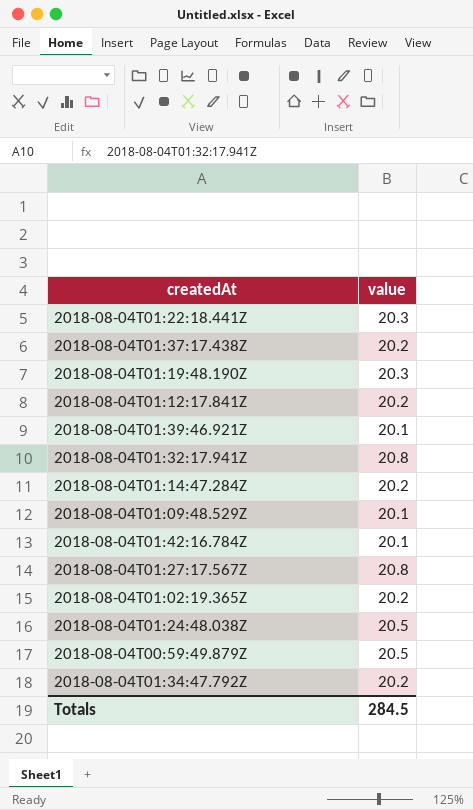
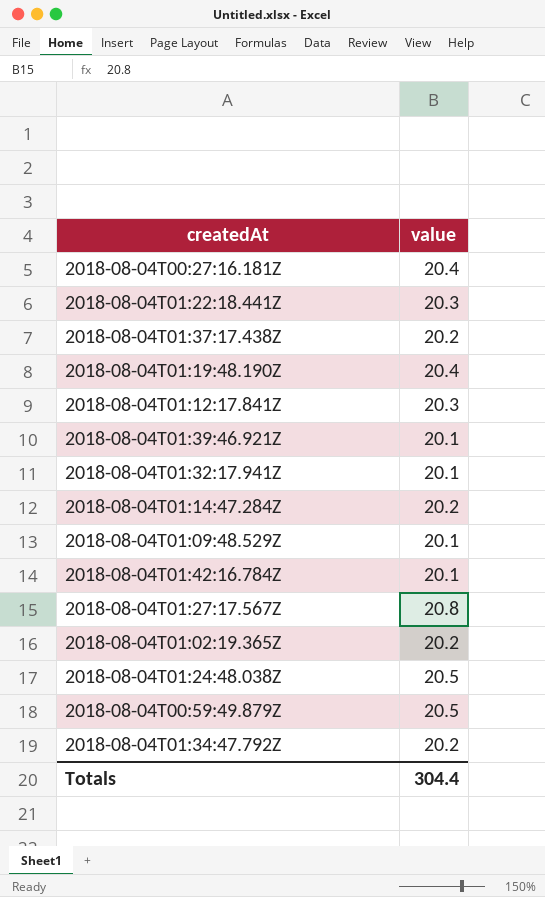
row 2018-08-04T00:27:16.181Z: none -> 20.4
2018-08-04T01:19:48.190Z | value: 20.3 -> 20.4
2018-08-04T01:12:17.841Z | value: 20.2 -> 20.3
2018-08-04T01:32:17.941Z | value: 20.8 -> 20.1
Totals | value: 284.5 -> 304.4

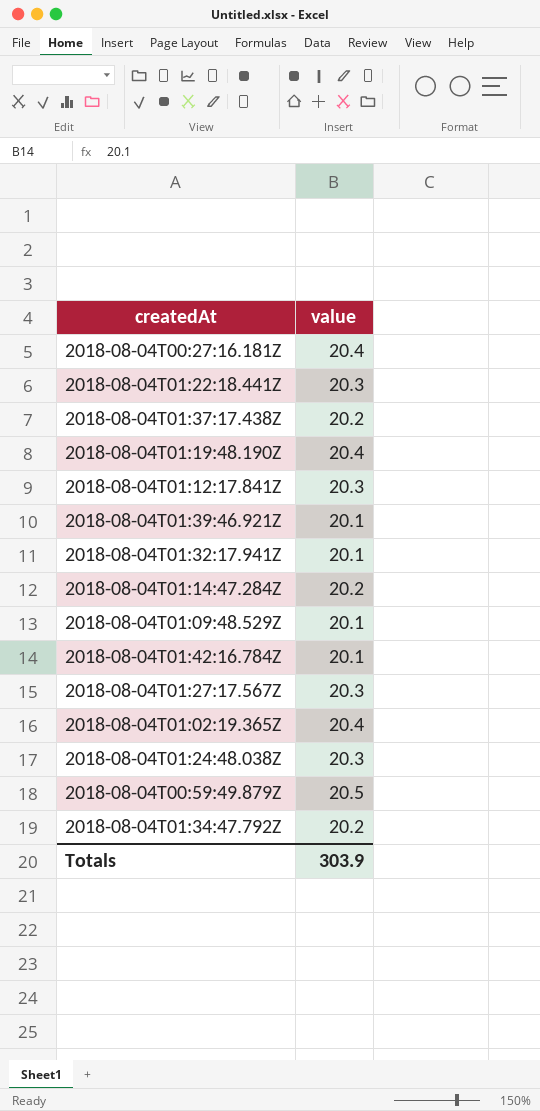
2018-08-04T01:27:17.567Z | value: 20.8 -> 20.3
2018-08-04T01:02:19.365Z | value: 20.2 -> 20.4
2018-08-04T01:24:48.038Z | value: 20.5 -> 20.3
Totals | value: 304.4 -> 303.9

